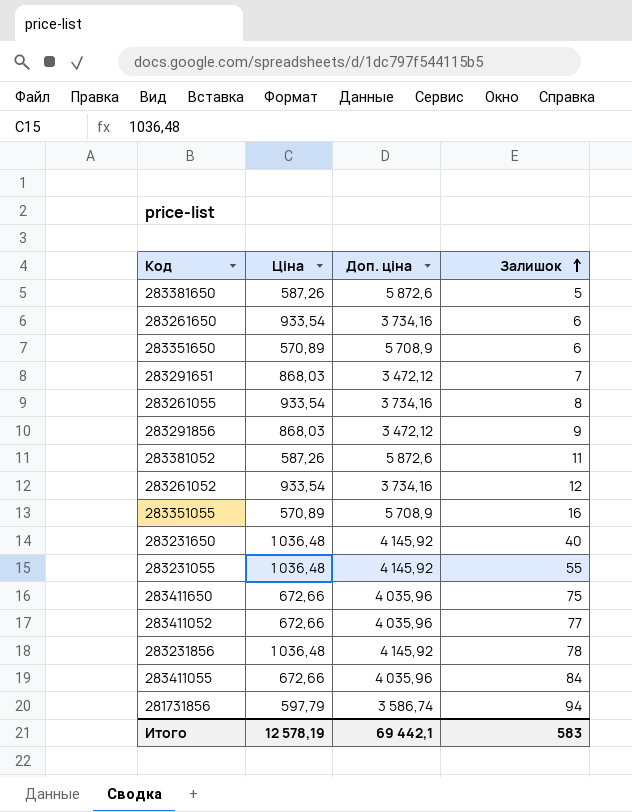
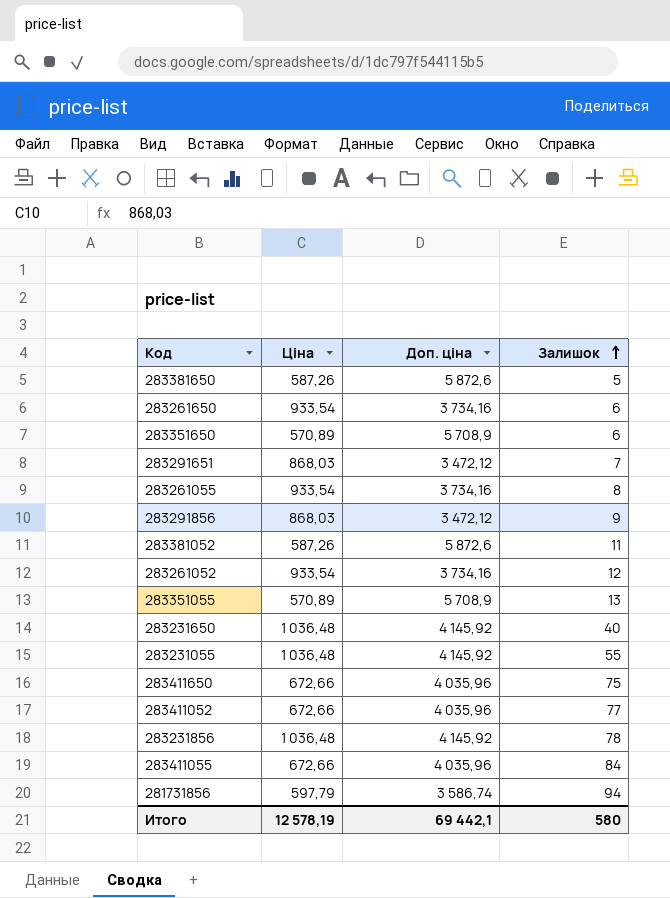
283351055 | Залишок: 16 -> 13
Итого | Залишок: 583 -> 580

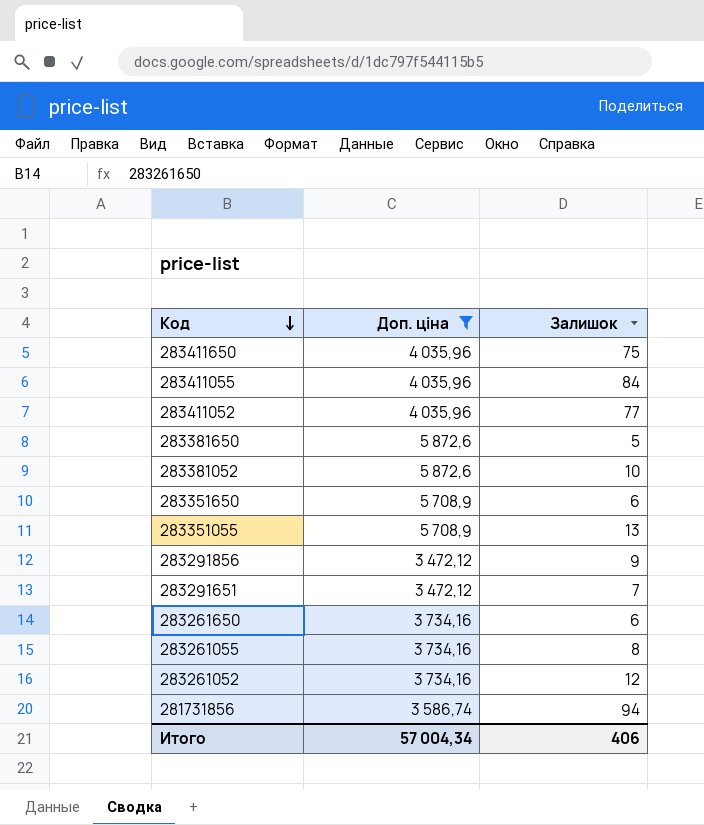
filter: none -> Доп. ціна != 4 145,92
row order: Залишок ascending -> Код descending
column Ціна | position: 2 -> none
283381052 | Залишок: 11 -> 10
Итого | Доп. ціна: 69 442,1 -> 57 004,34
Итого | Залишок: 580 -> 406

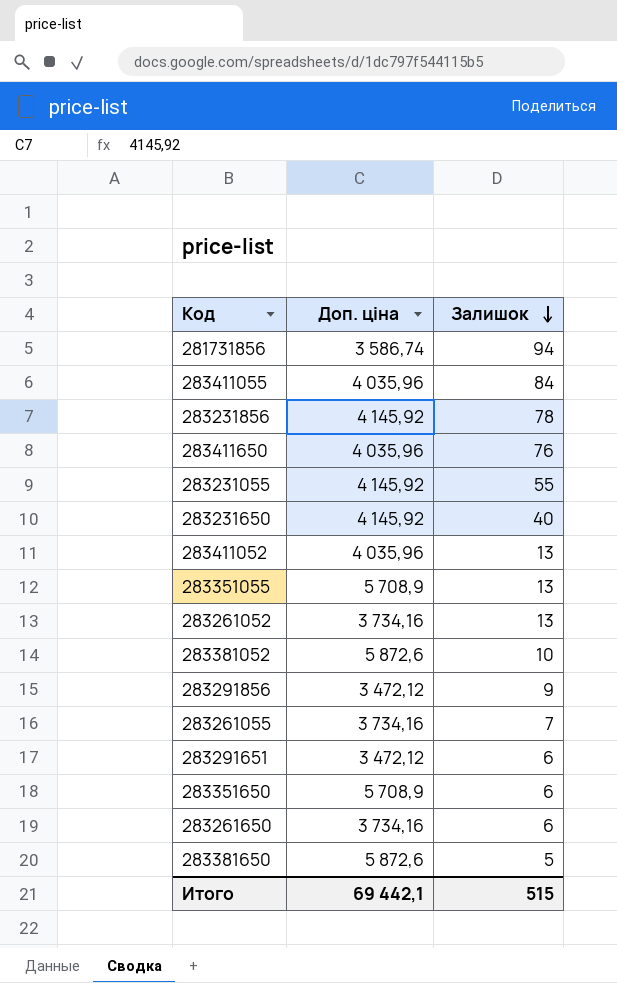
filter: Доп. ціна != 4 145,92 -> none
row order: Код descending -> Залишок descending
283411650 | Залишок: 75 -> 76
283411052 | Залишок: 77 -> 13
283261052 | Залишок: 12 -> 13
283261055 | Залишок: 8 -> 7
283291651 | Залишок: 7 -> 6
Итого | Доп. ціна: 57 004,34 -> 69 442,1
Итого | Залишок: 406 -> 515

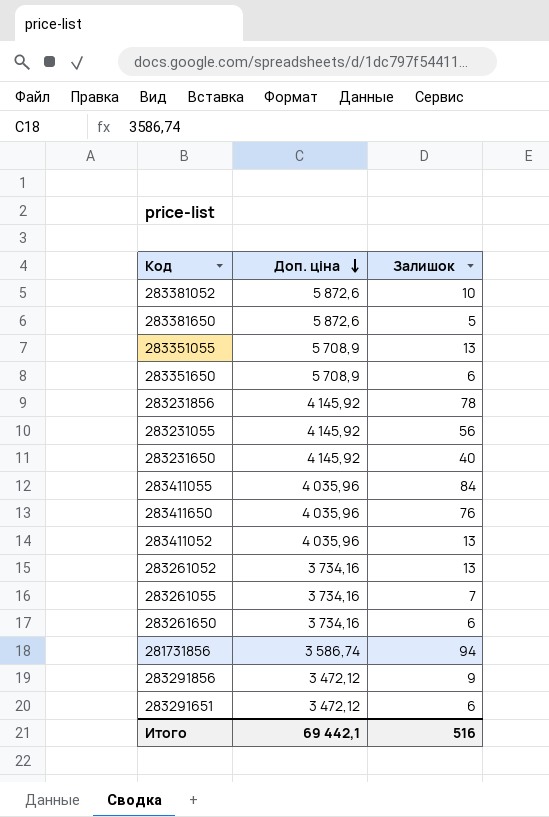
row order: Залишок descending -> Доп. ціна descending
283231055 | Залишок: 55 -> 56
Итого | Залишок: 515 -> 516

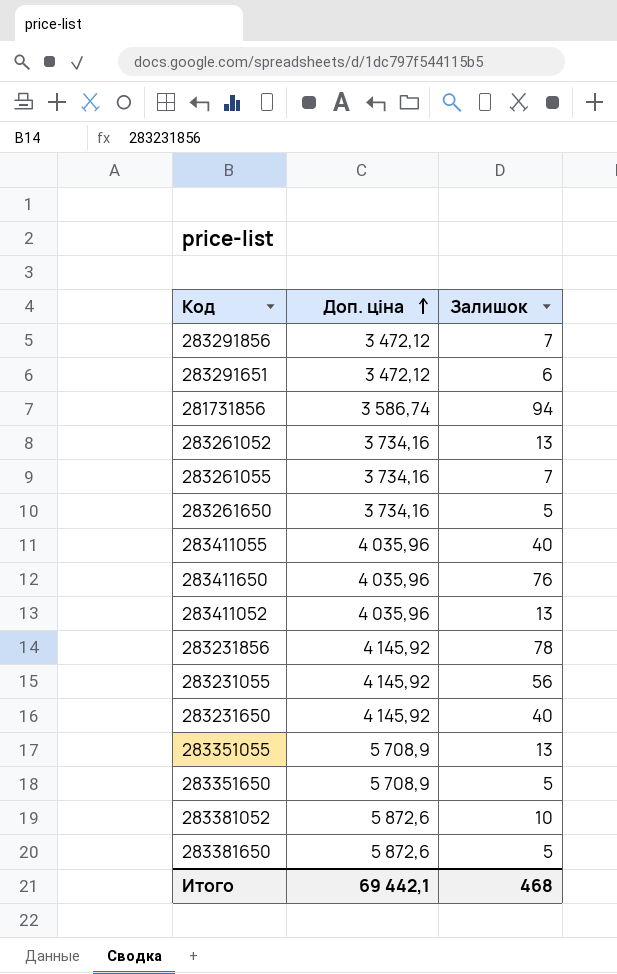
row order: Доп. ціна descending -> Доп. ціна ascending
283291856 | Залишок: 9 -> 7
283261650 | Залишок: 6 -> 5
283411055 | Залишок: 84 -> 40
283351650 | Залишок: 6 -> 5
Итого | Залишок: 516 -> 468

